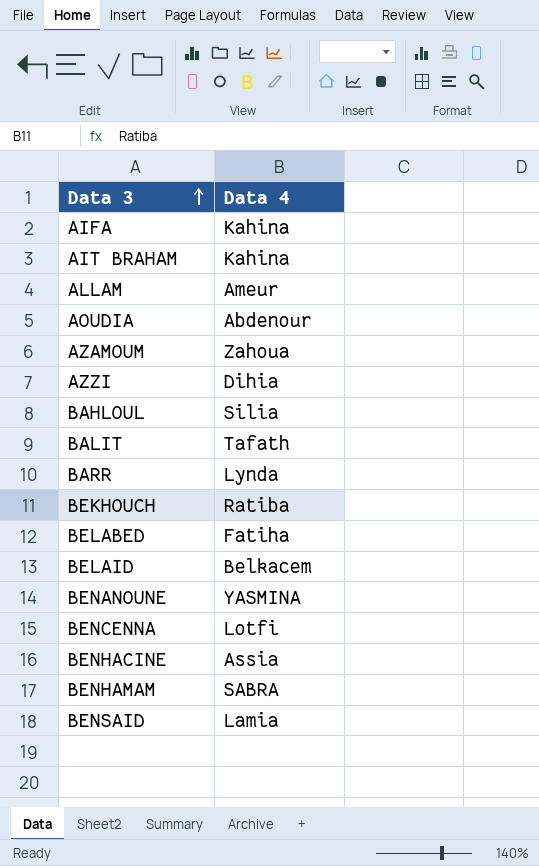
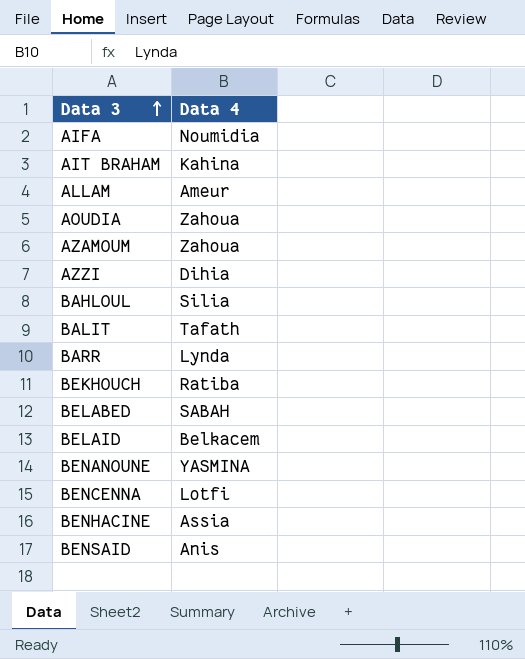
row BENHAMAM: SABRA -> none
AIFA | Data 4: Kahina -> Noumidia
AOUDIA | Data 4: Abdenour -> Zahoua
BELABED | Data 4: Fatiha -> SABAH
BENSAID | Data 4: Lamia -> Anis

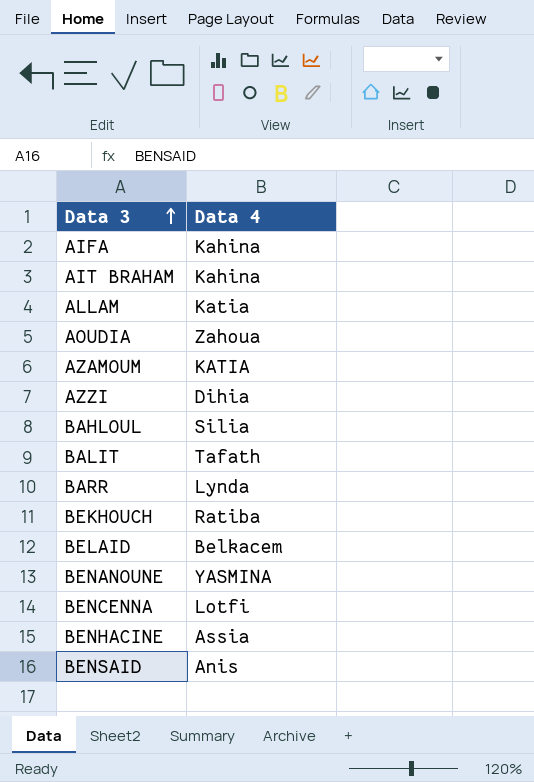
row BELABED: SABAH -> none
AIFA | Data 4: Noumidia -> Kahina
ALLAM | Data 4: Ameur -> Katia
AZAMOUM | Data 4: Zahoua -> KATIA

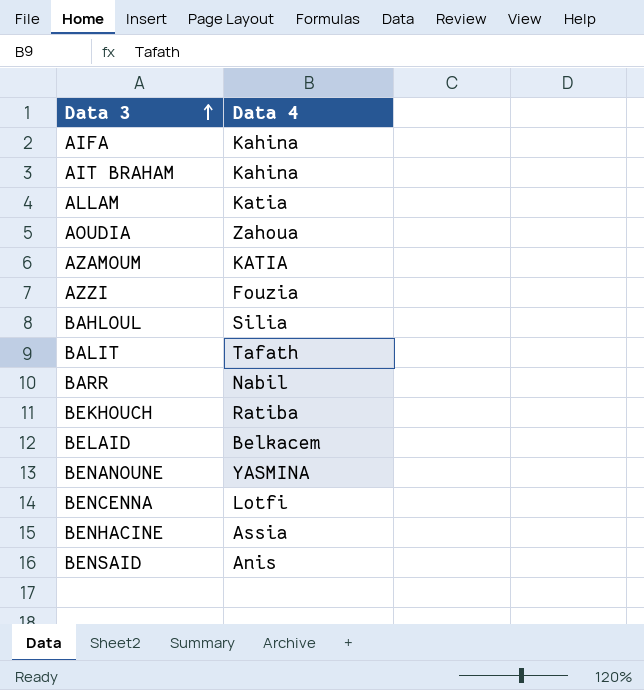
AZZI | Data 4: Dihia -> Fouzia
BARR | Data 4: Lynda -> Nabil

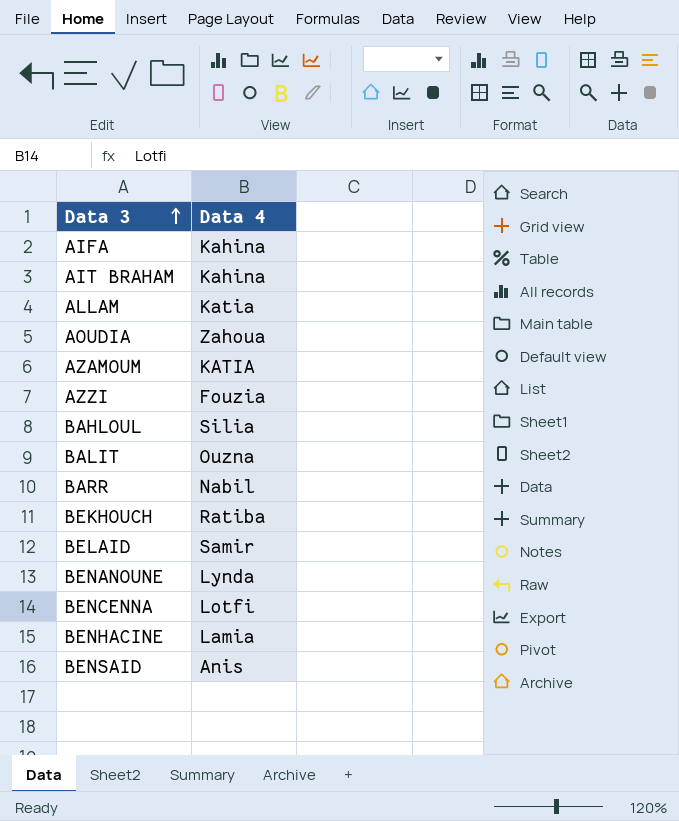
BALIT | Data 4: Tafath -> Ouzna
BELAID | Data 4: Belkacem -> Samir
BENANOUNE | Data 4: YASMINA -> Lynda
BENHACINE | Data 4: Assia -> Lamia

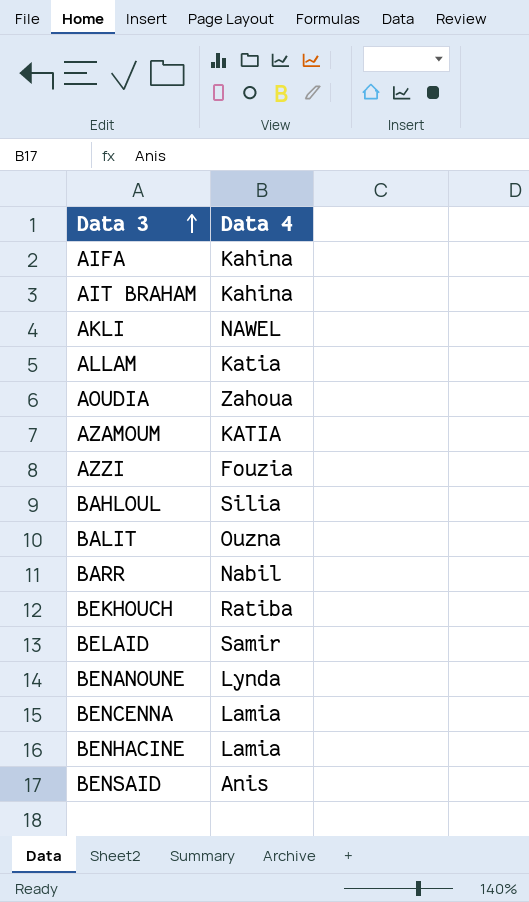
row AKLI: none -> NAWEL
BENCENNA | Data 4: Lotfi -> Lamia

